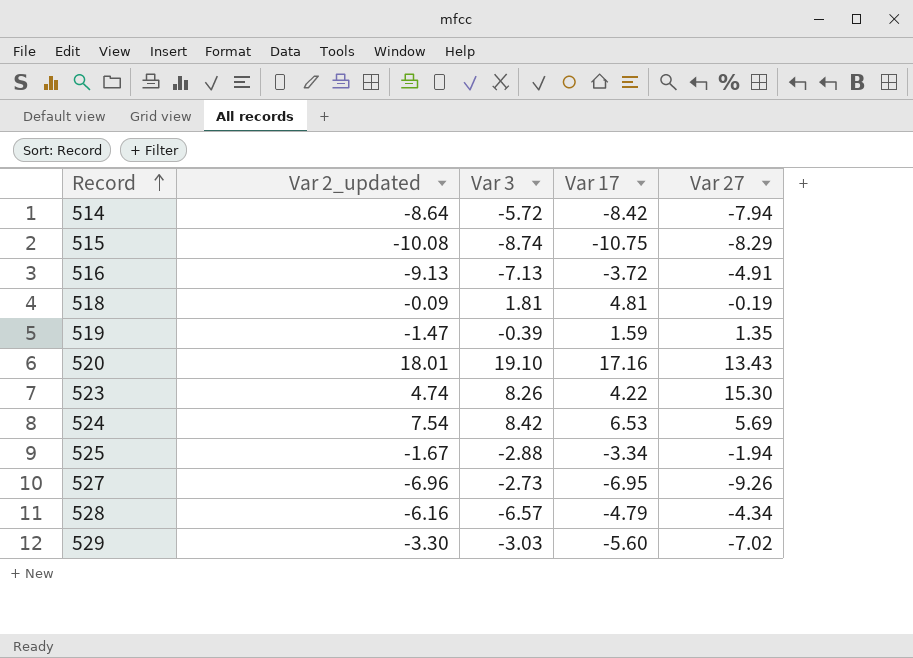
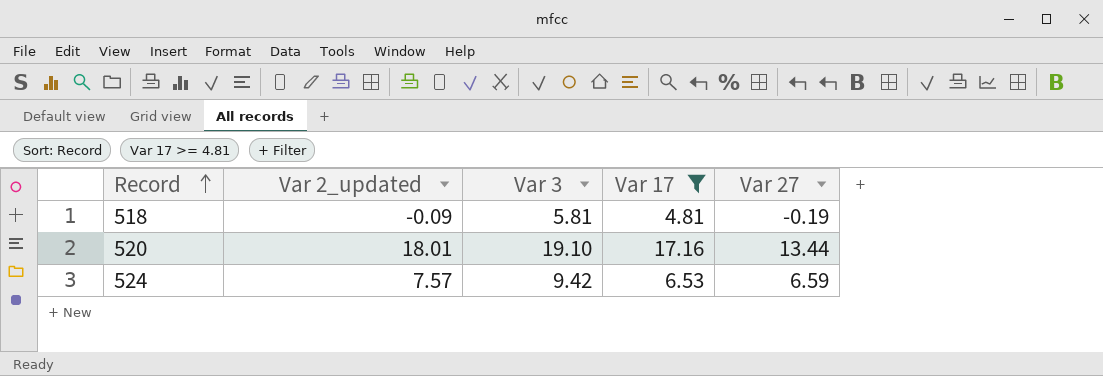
filter: none -> Var 17 >= 4.81
518 | Var 3: 1.81 -> 5.81
520 | Var 27: 13.43 -> 13.44
524 | Var 2_updated: 7.54 -> 7.57
524 | Var 3: 8.42 -> 9.42
524 | Var 27: 5.69 -> 6.59

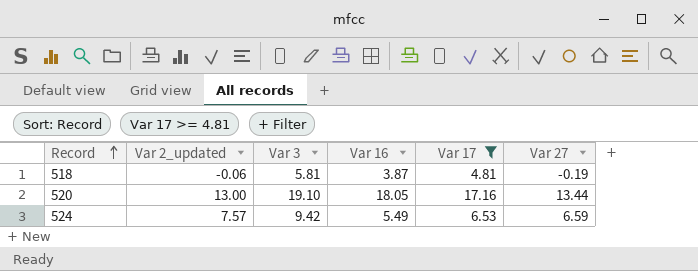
column Var 16 | position: none -> 4
518 | Var 2_updated: -0.09 -> -0.06
520 | Var 2_updated: 18.01 -> 13.00

